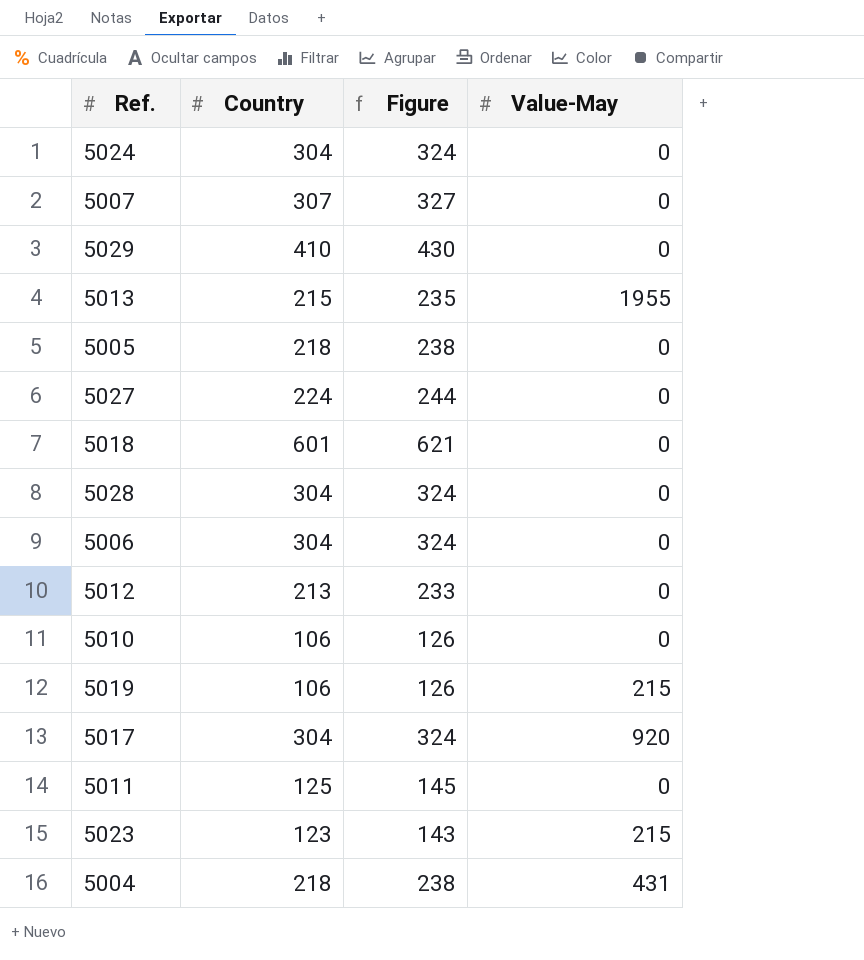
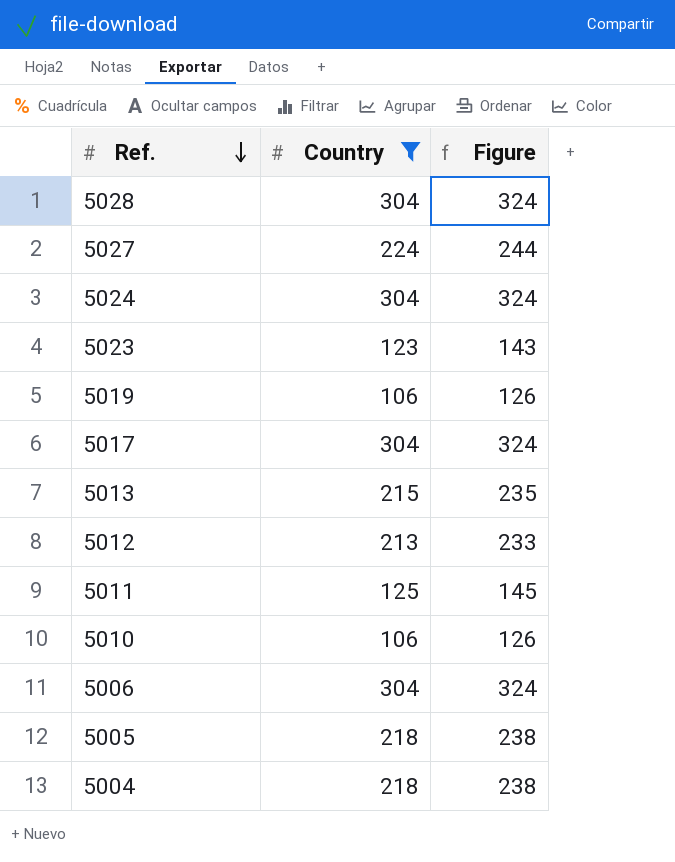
filter: none -> Country <= 304
row order: none -> Ref. descending
column Value-May | position: 4 -> none

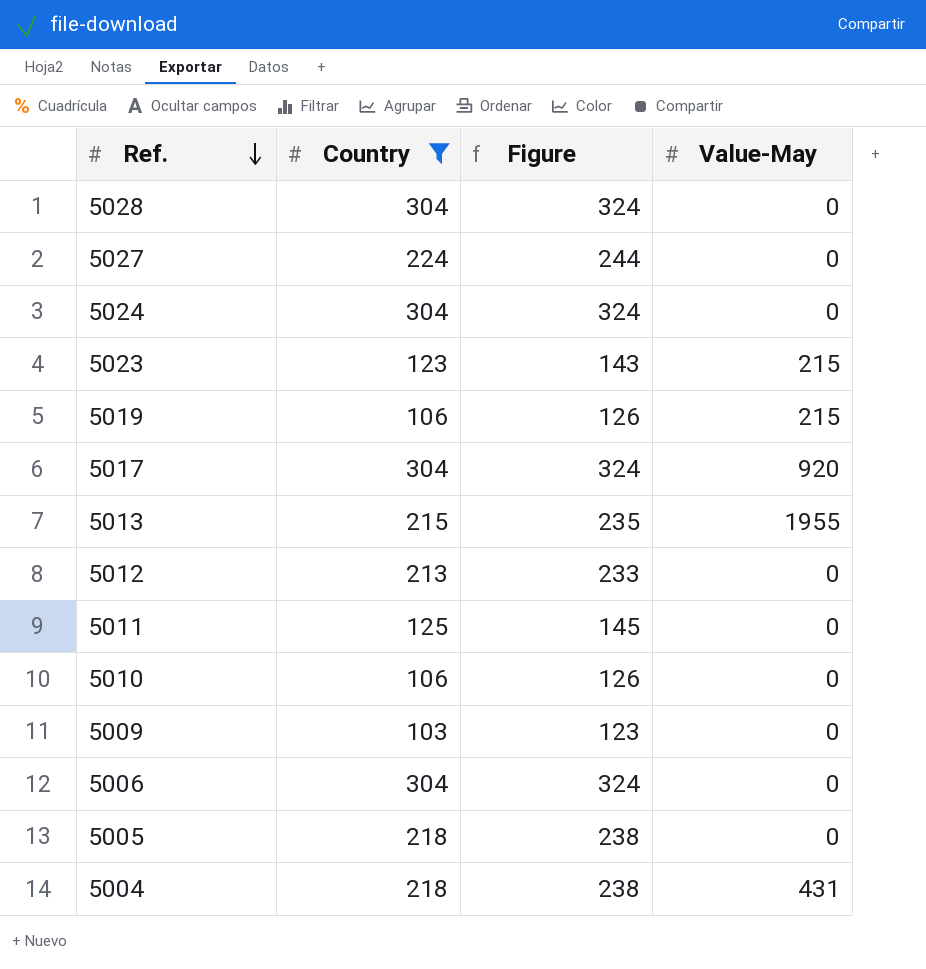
column Value-May | position: none -> 4
row 5009: none -> 103 | 123 | 0

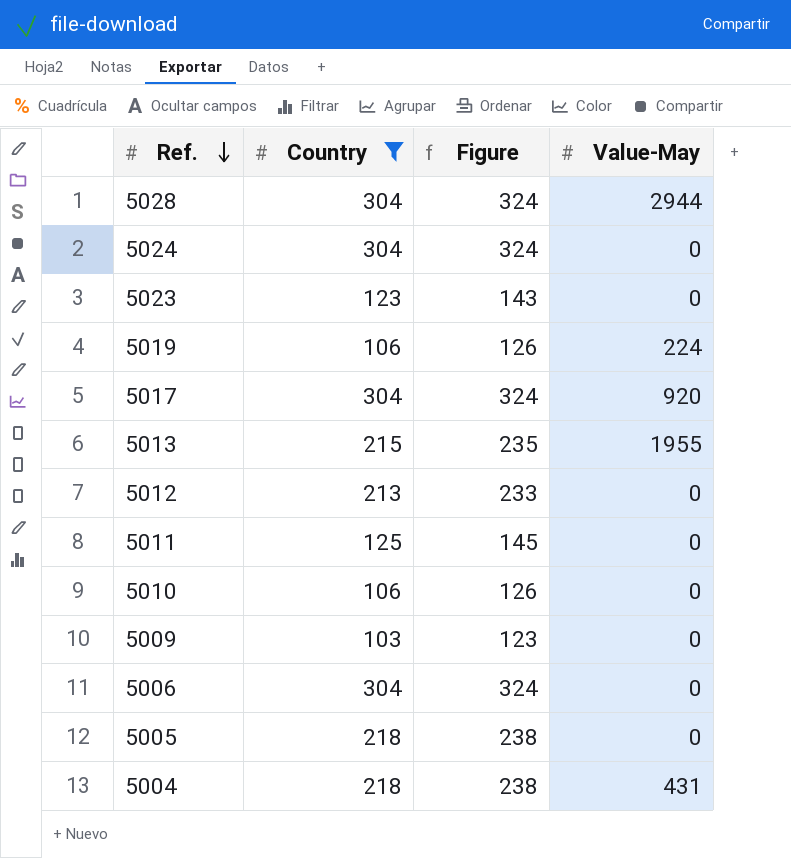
row 5027: 224 | 244 | 0 -> none
5028 | Value-May: 0 -> 2944
5023 | Value-May: 215 -> 0
5019 | Value-May: 215 -> 224

